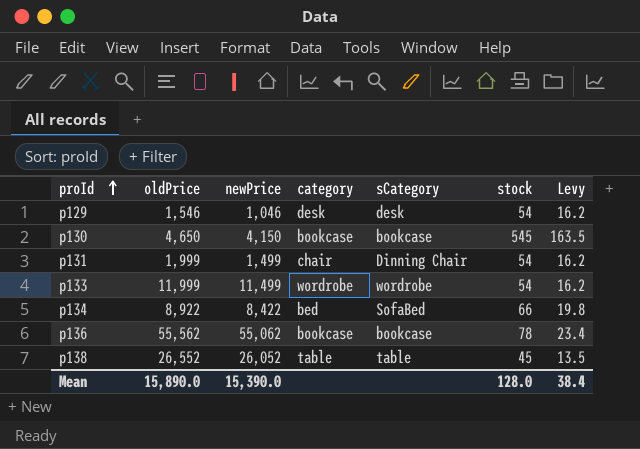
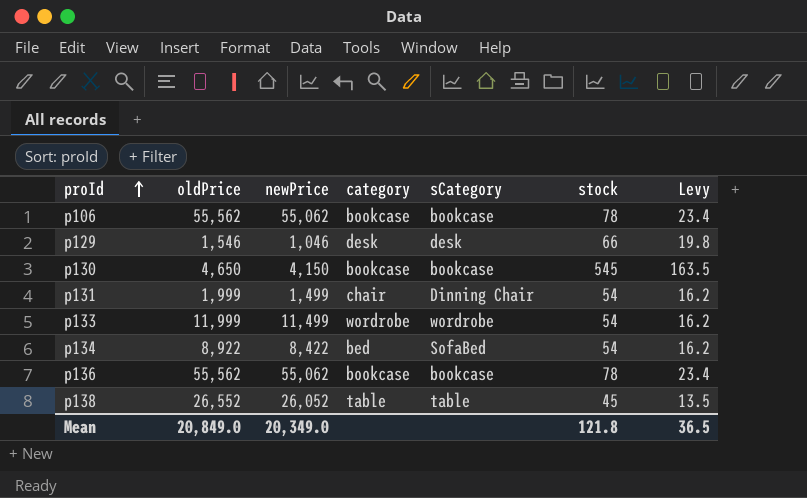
row p106: none -> 55,562 | 55,062 | bookcase | bookcase | 78 | 23.4
p129 | stock: 54 -> 66
p129 | Levy: 16.2 -> 19.8
p134 | stock: 66 -> 54
p134 | Levy: 19.8 -> 16.2
Mean | oldPrice: 15,890.0 -> 20,849.0
Mean | newPrice: 15,390.0 -> 20,349.0
Mean | stock: 128.0 -> 121.8
Mean | Levy: 38.4 -> 36.5

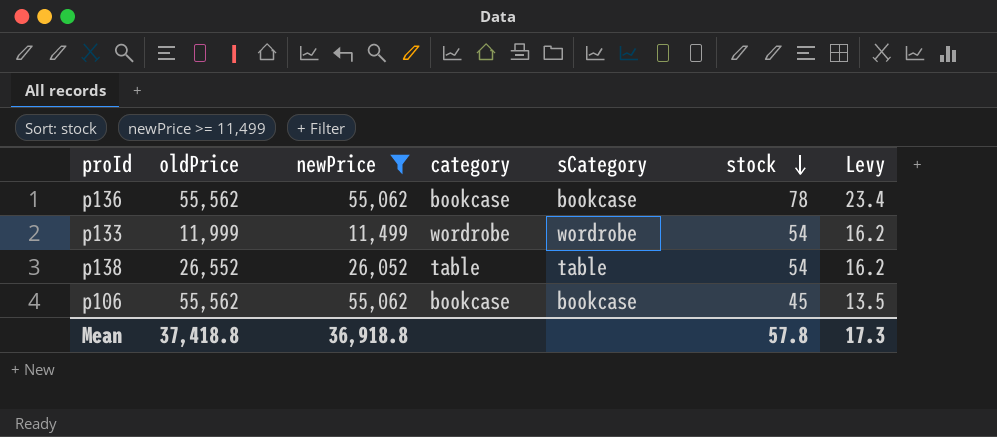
filter: none -> newPrice >= 11,499
row order: proId ascending -> stock descending
p138 | stock: 45 -> 54
p138 | Levy: 13.5 -> 16.2
p106 | stock: 78 -> 45
p106 | Levy: 23.4 -> 13.5
Mean | oldPrice: 20,849.0 -> 37,418.8
Mean | newPrice: 20,349.0 -> 36,918.8
Mean | stock: 121.8 -> 57.8
Mean | Levy: 36.5 -> 17.3

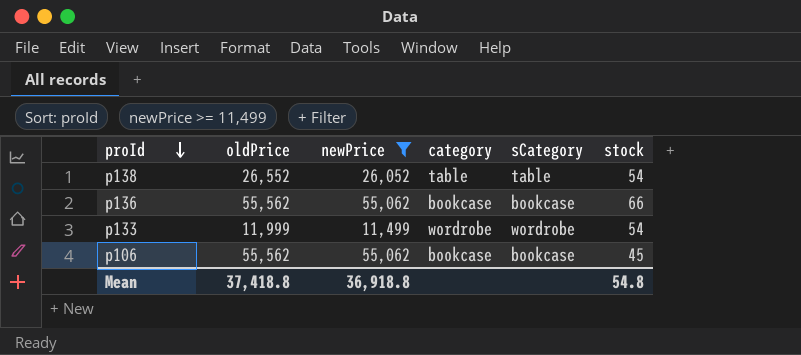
row order: stock descending -> proId descending
column Levy | formula: [stock] * 0.3 -> none
p136 | stock: 78 -> 66
Mean | stock: 57.8 -> 54.8

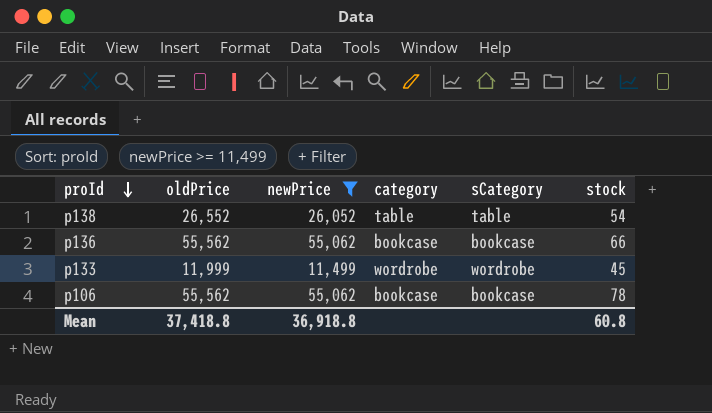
p133 | stock: 54 -> 45
p106 | stock: 45 -> 78
Mean | stock: 54.8 -> 60.8

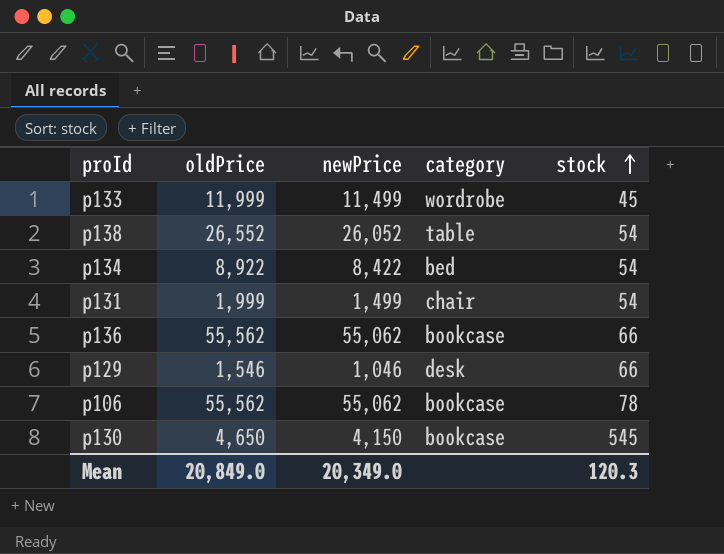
filter: newPrice >= 11,499 -> none
row order: proId descending -> stock ascending
column sCategory | position: 5 -> none
Mean | oldPrice: 37,418.8 -> 20,849.0
Mean | newPrice: 36,918.8 -> 20,349.0
Mean | stock: 60.8 -> 120.3

